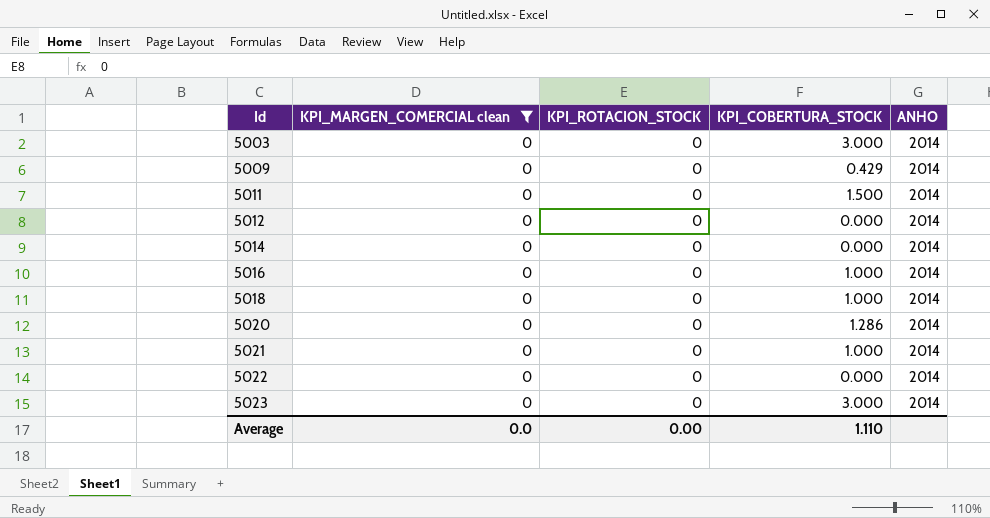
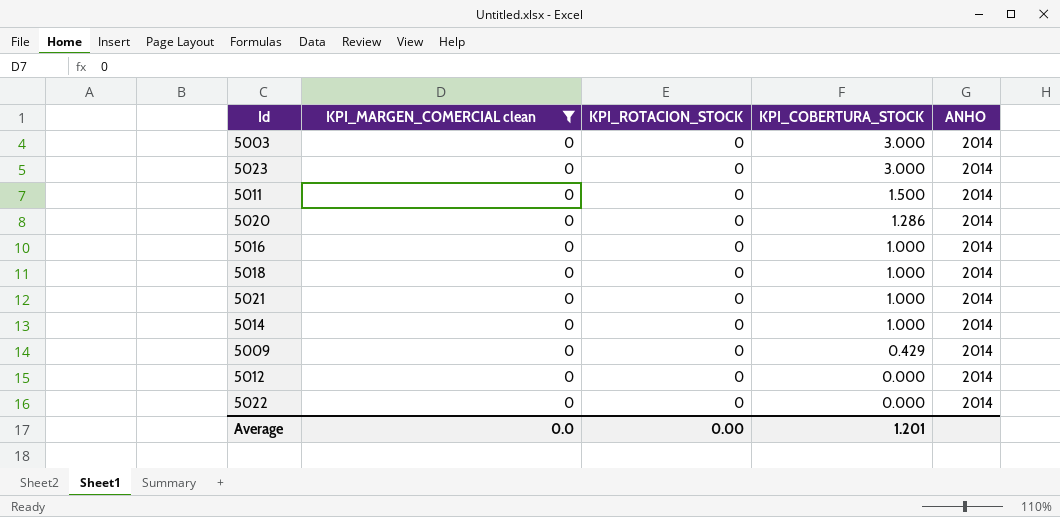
row order: Id ascending -> KPI_COBERTURA_STOCK descending
5014 | KPI_COBERTURA_STOCK: 0.000 -> 1.000
Average | KPI_COBERTURA_STOCK: 1.110 -> 1.201

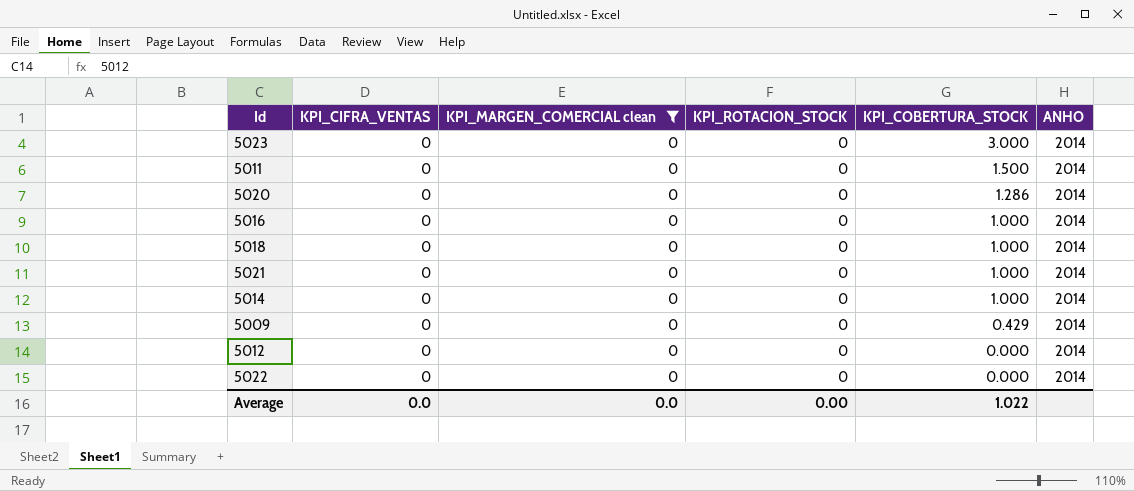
column KPI_CIFRA_VENTAS | position: none -> 2
row 5003: 0 | 0 | 3.000 | 2014 -> none
Average | KPI_COBERTURA_STOCK: 1.201 -> 1.022

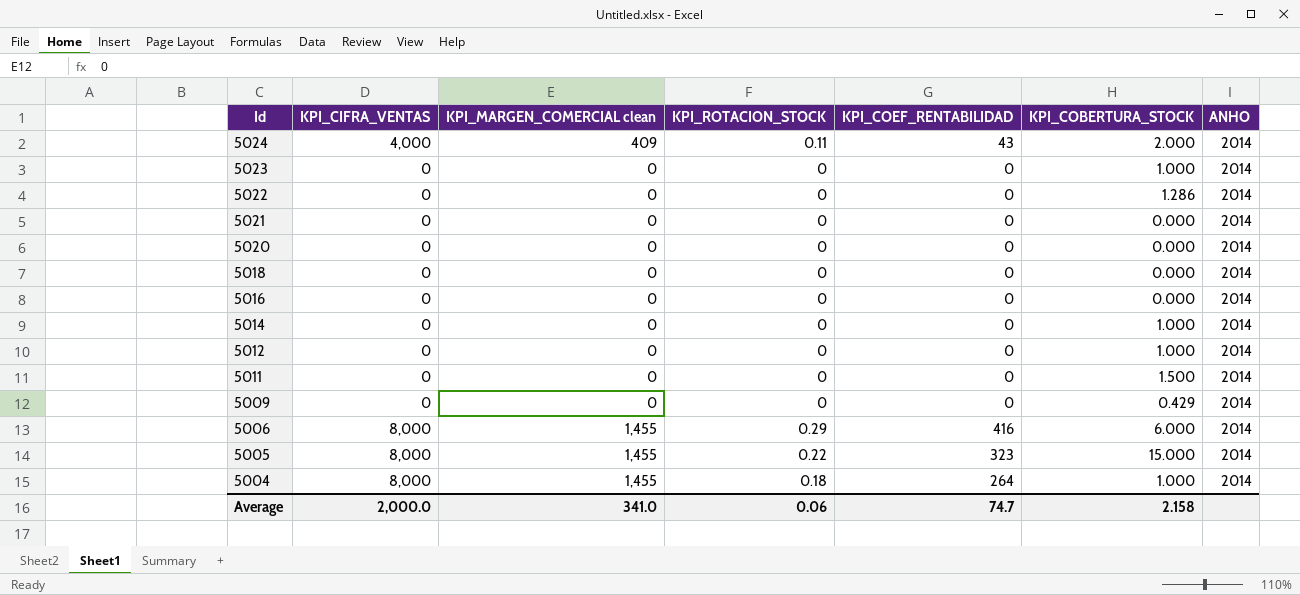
filter: KPI_MARGEN_COMERCIAL clean = 0 -> none
row order: KPI_COBERTURA_STOCK descending -> Id descending
column KPI_COEF_RENTABILIDAD | position: none -> 5
5023 | KPI_COBERTURA_STOCK: 3.000 -> 1.000
5022 | KPI_COBERTURA_STOCK: 0.000 -> 1.286
5021 | KPI_COBERTURA_STOCK: 1.000 -> 0.000
5020 | KPI_COBERTURA_STOCK: 1.286 -> 0.000
5018 | KPI_COBERTURA_STOCK: 1.000 -> 0.000
5016 | KPI_COBERTURA_STOCK: 1.000 -> 0.000
5012 | KPI_COBERTURA_STOCK: 0.000 -> 1.000
Average | KPI_CIFRA_VENTAS: 0.0 -> 2,000.0
Average | KPI_MARGEN_COMERCIAL clean: 0.0 -> 341.0
Average | KPI_ROTACION_STOCK: 0.00 -> 0.06
Average | KPI_COBERTURA_STOCK: 1.022 -> 2.158

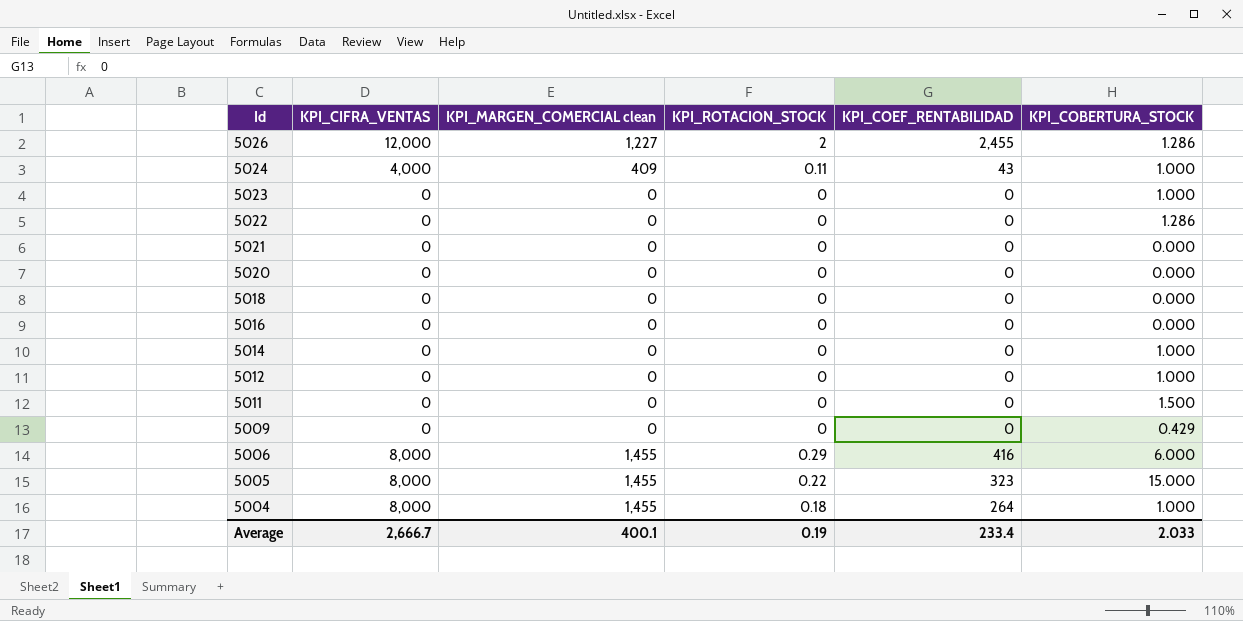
column ANHO | position: 7 -> none
row 5026: none -> 12,000 | 1,227 | 2 | 2,455 | 1.286
5024 | KPI_COBERTURA_STOCK: 2.000 -> 1.000
Average | KPI_CIFRA_VENTAS: 2,000.0 -> 2,666.7
Average | KPI_MARGEN_COMERCIAL clean: 341.0 -> 400.1
Average | KPI_ROTACION_STOCK: 0.06 -> 0.19
Average | KPI_COEF_RENTABILIDAD: 74.7 -> 233.4
Average | KPI_COBERTURA_STOCK: 2.158 -> 2.033

